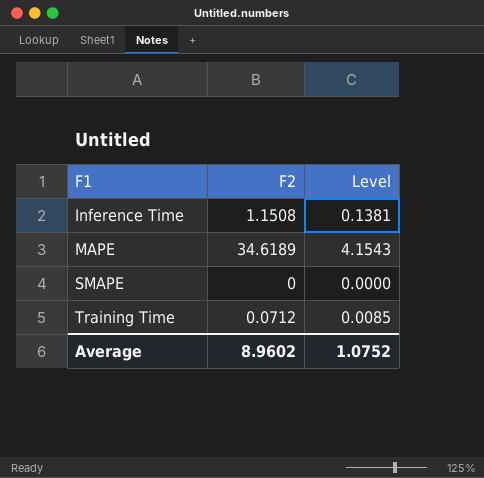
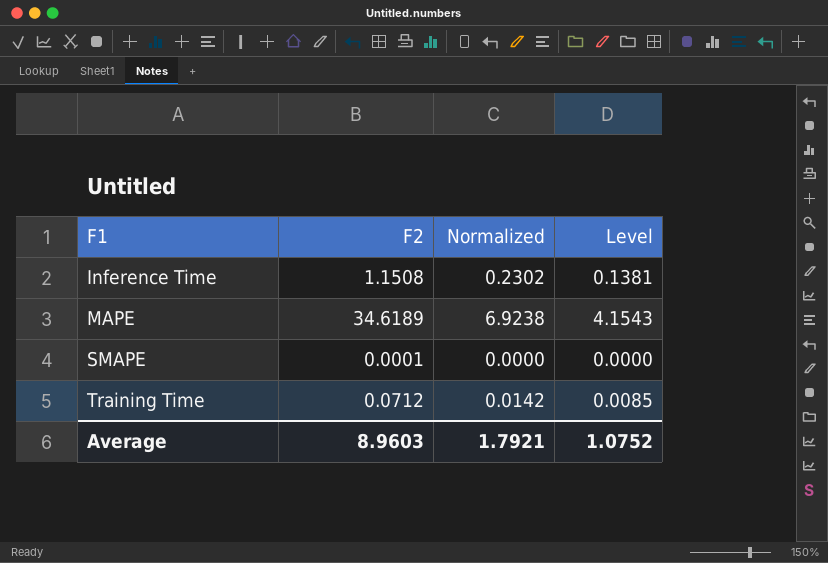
column Normalized | formula: none -> [F2] * 0.2
SMAPE | F2: 0 -> 0.0001
Average | F2: 8.9602 -> 8.9603

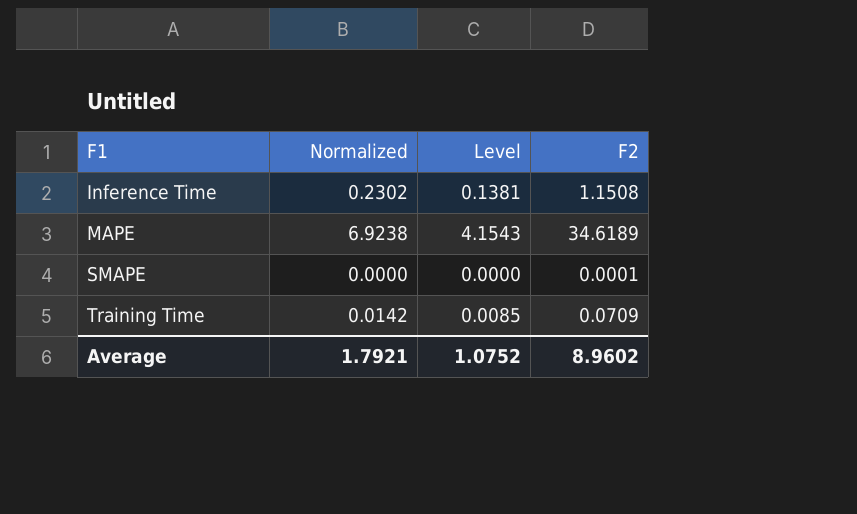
column F2 | position: 2 -> 4
Training Time | F2: 0.0712 -> 0.0709
Average | F2: 8.9603 -> 8.9602

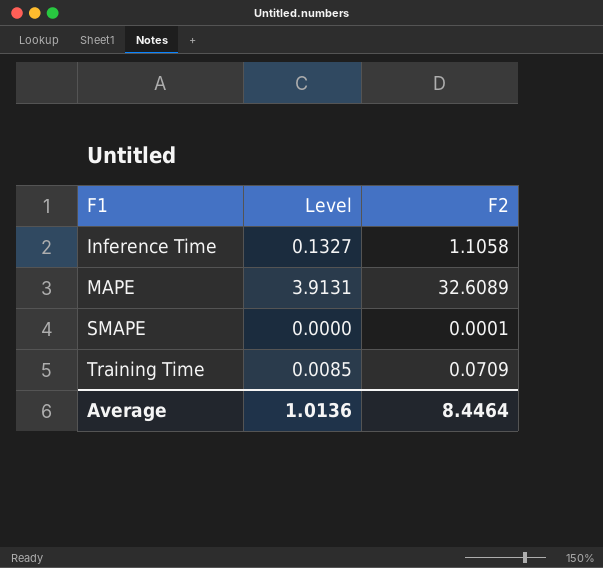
column Normalized | formula: [F2] * 0.2 -> none
Inference Time | Level: 0.1381 -> 0.1327
Inference Time | F2: 1.1508 -> 1.1058
MAPE | Level: 4.1543 -> 3.9131
MAPE | F2: 34.6189 -> 32.6089
Average | Level: 1.0752 -> 1.0136
Average | F2: 8.9602 -> 8.4464

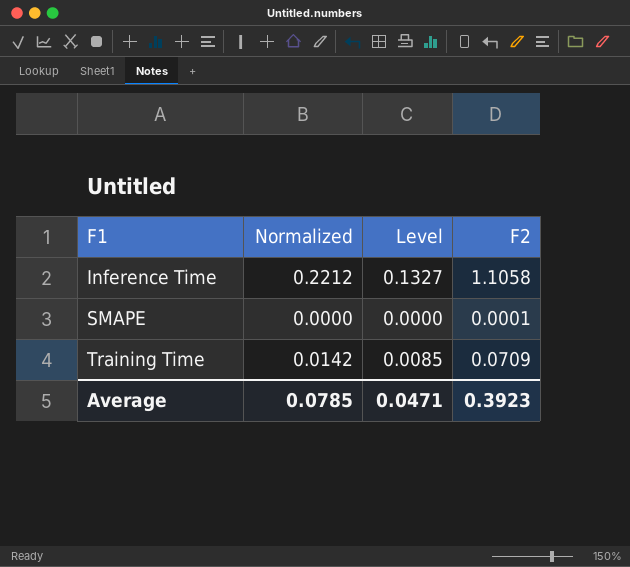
column Normalized | formula: none -> [F2] * 0.2
row MAPE: 3.9131 | 32.6089 -> none
Average | Level: 1.0136 -> 0.0471
Average | F2: 8.4464 -> 0.3923

